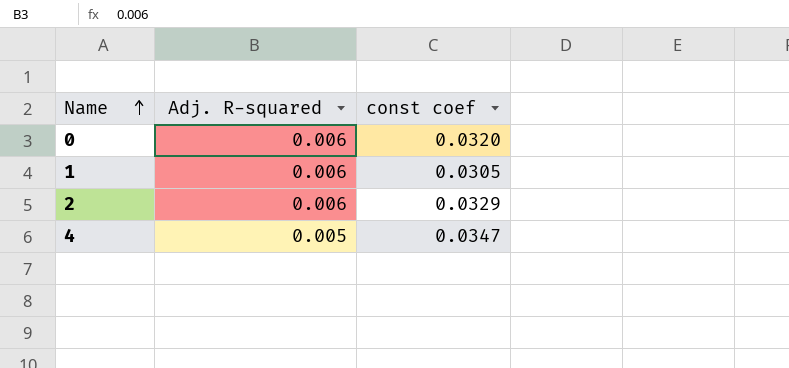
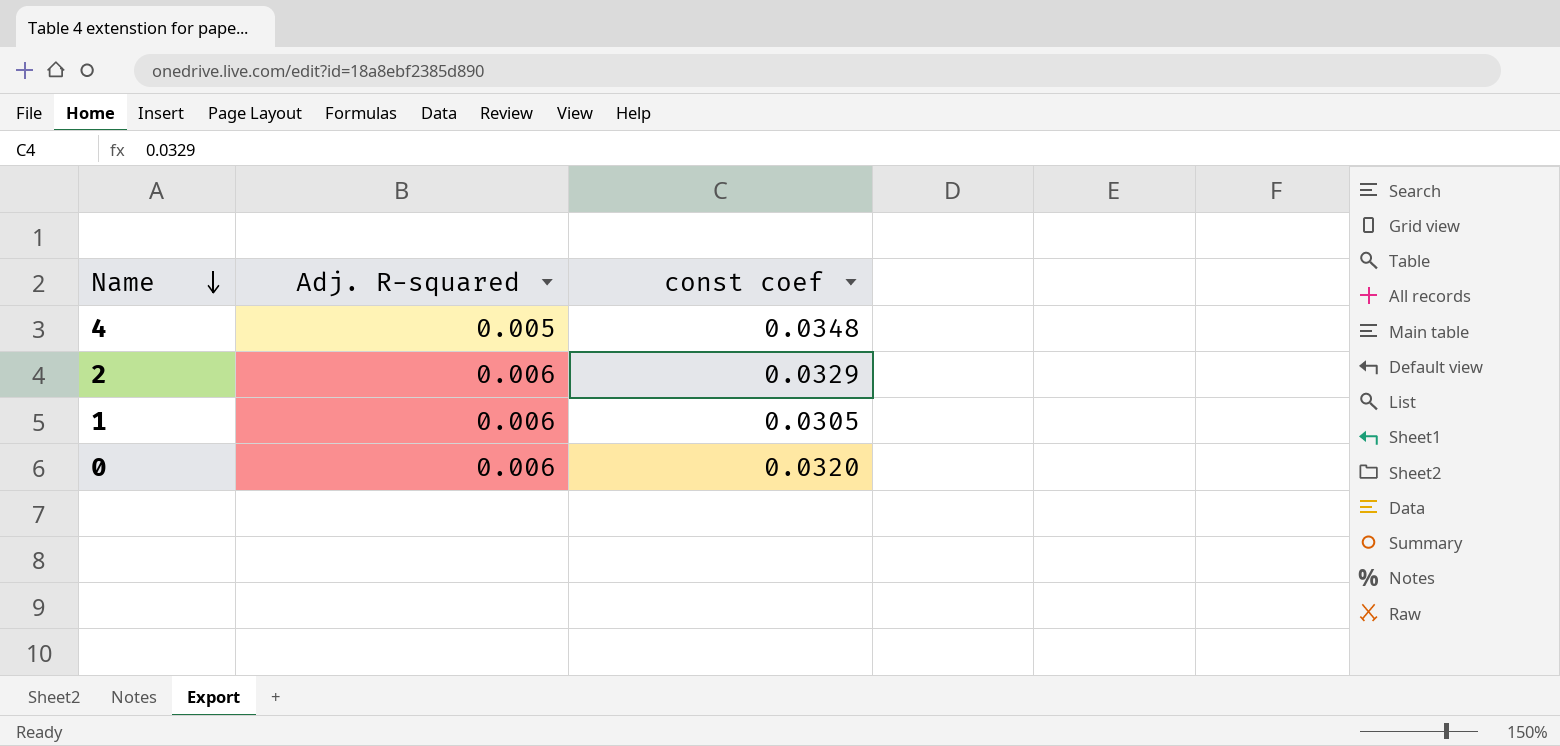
row order: Name ascending -> Name descending
4 | const coef: 0.0347 -> 0.0348

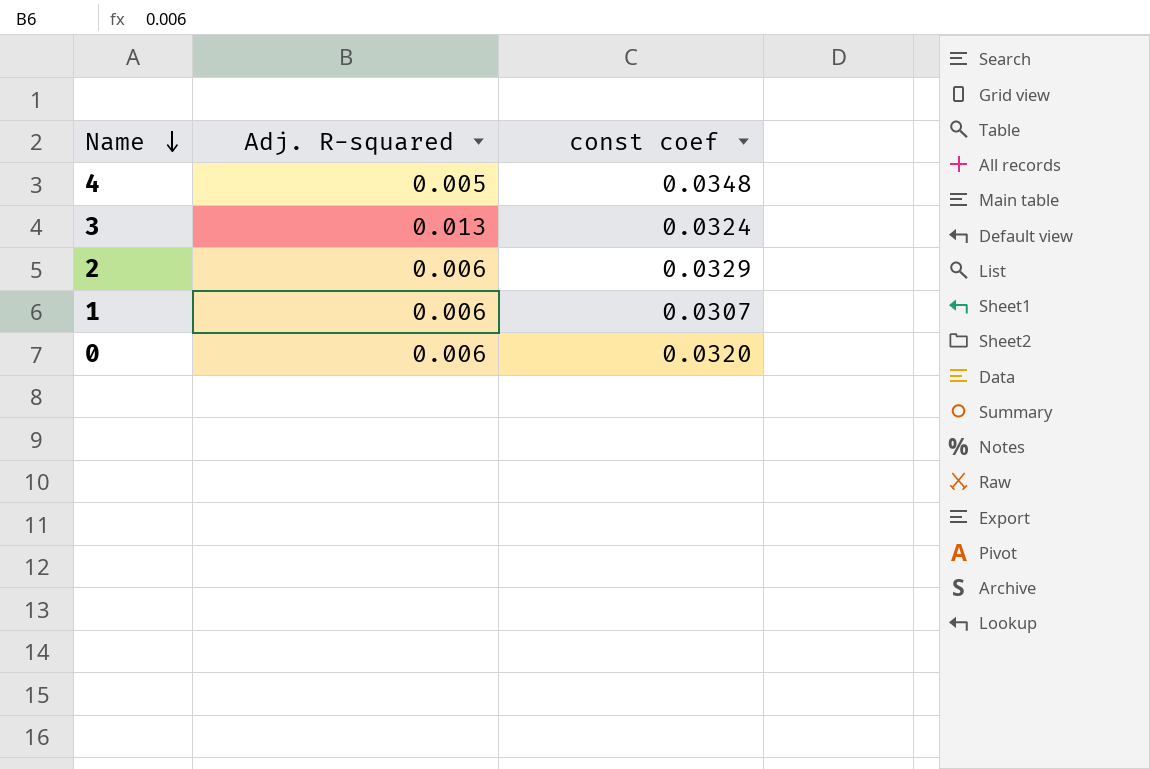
row 3: none -> 0.013 | 0.0324
1 | const coef: 0.0305 -> 0.0307

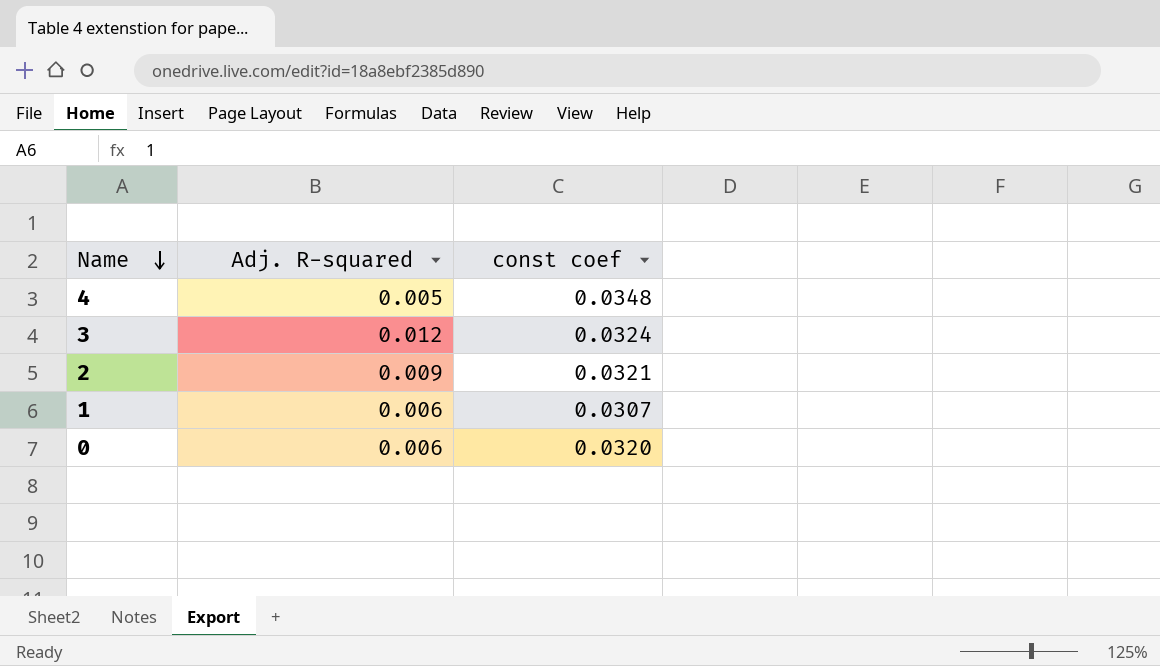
3 | Adj. R-squared: 0.013 -> 0.012
2 | Adj. R-squared: 0.006 -> 0.009
2 | const coef: 0.0329 -> 0.0321

